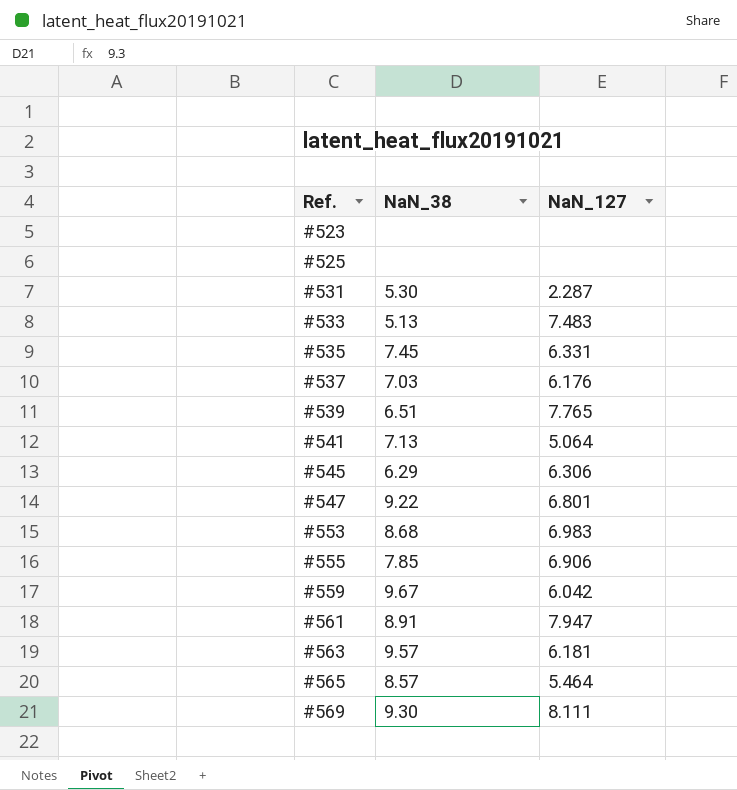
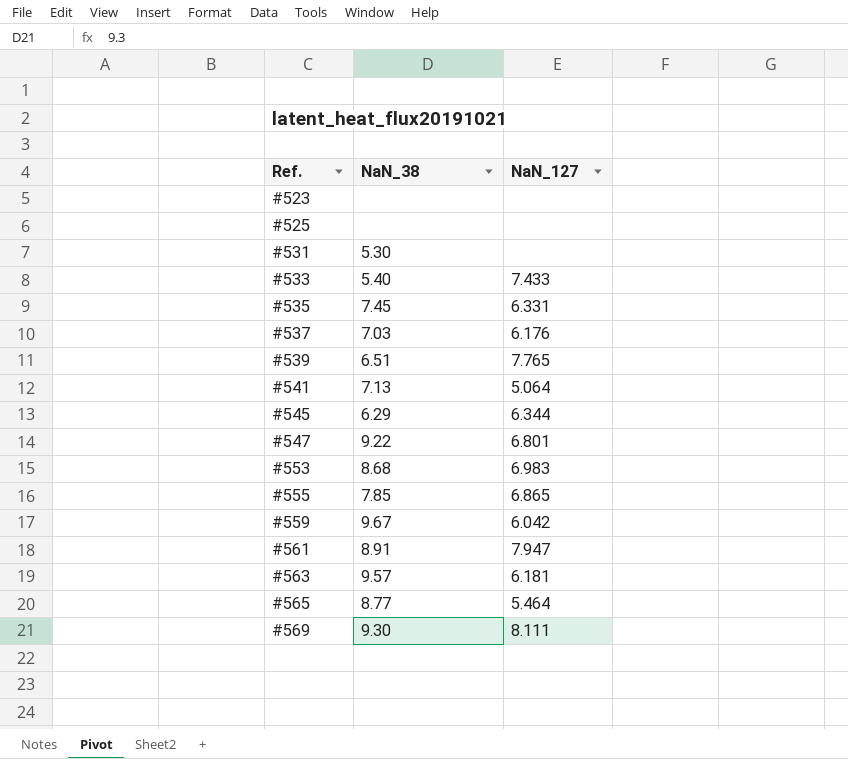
#531 | NaN_127: 2.287 -> none
#533 | NaN_38: 5.13 -> 5.40
#533 | NaN_127: 7.483 -> 7.433
#545 | NaN_127: 6.306 -> 6.344
#555 | NaN_127: 6.906 -> 6.865
#565 | NaN_38: 8.57 -> 8.77

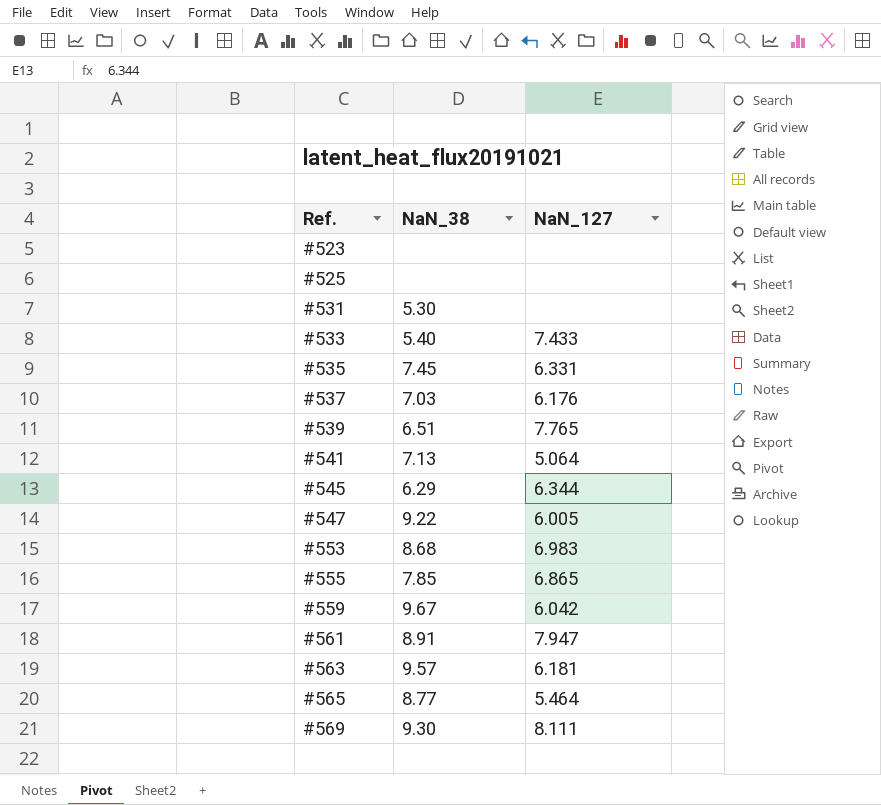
#547 | NaN_127: 6.801 -> 6.005

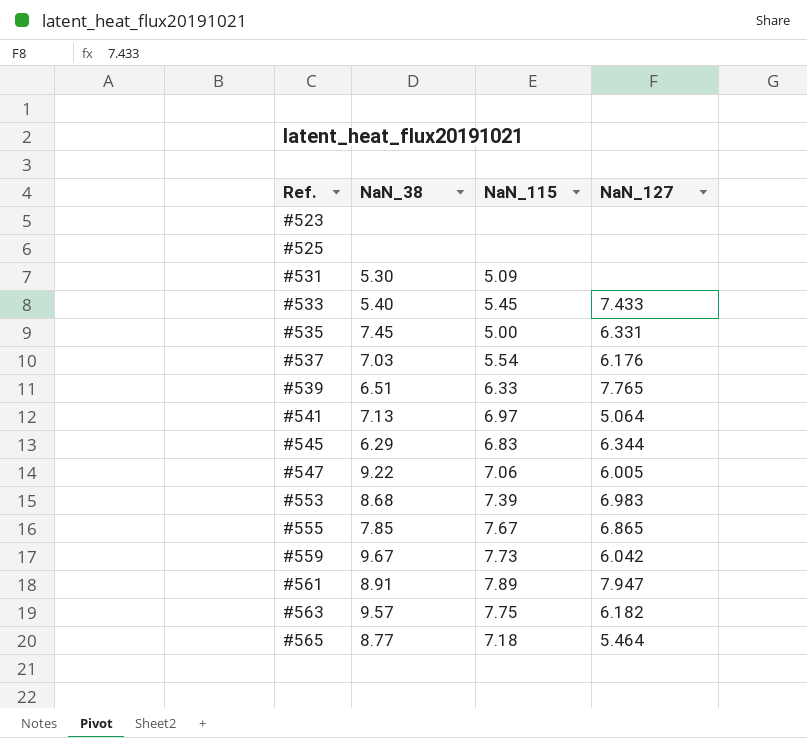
column NaN_115 | position: none -> 3
row #569: 9.30 | 8.111 -> none
#563 | NaN_127: 6.181 -> 6.182

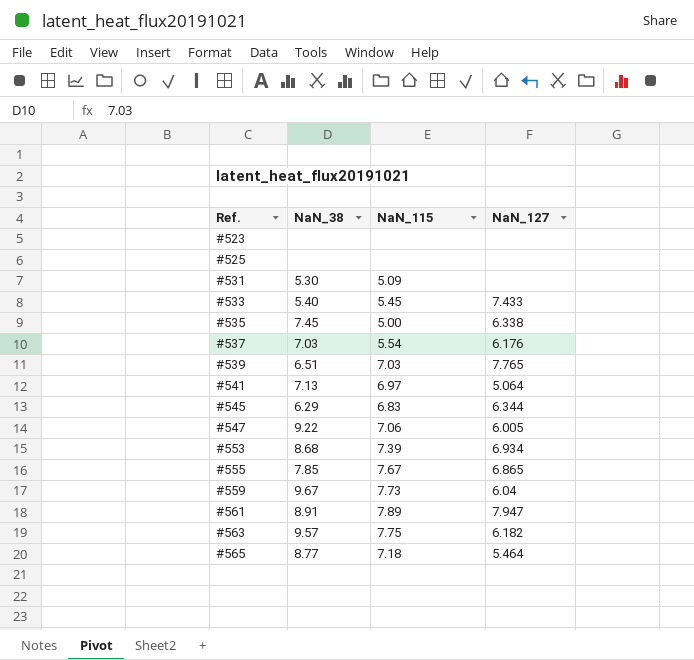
#535 | NaN_127: 6.331 -> 6.338
#539 | NaN_115: 6.33 -> 7.03
#553 | NaN_127: 6.983 -> 6.934
#559 | NaN_127: 6.042 -> 6.04

